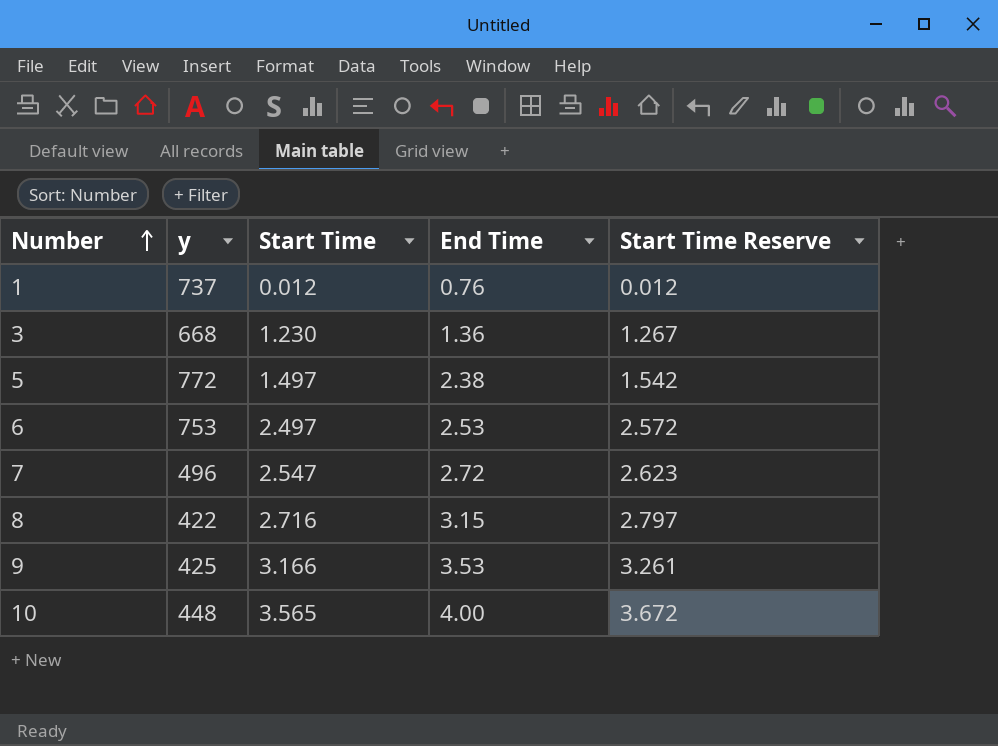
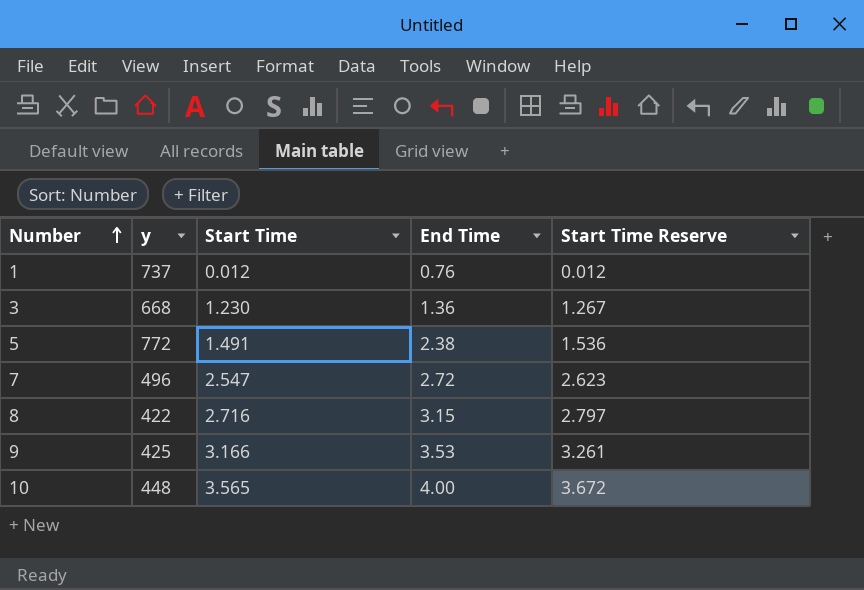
row 6: 753 | 2.497 | 2.53 | 2.572 -> none
5 | Start Time: 1.497 -> 1.491
5 | Start Time Reserve: 1.542 -> 1.536

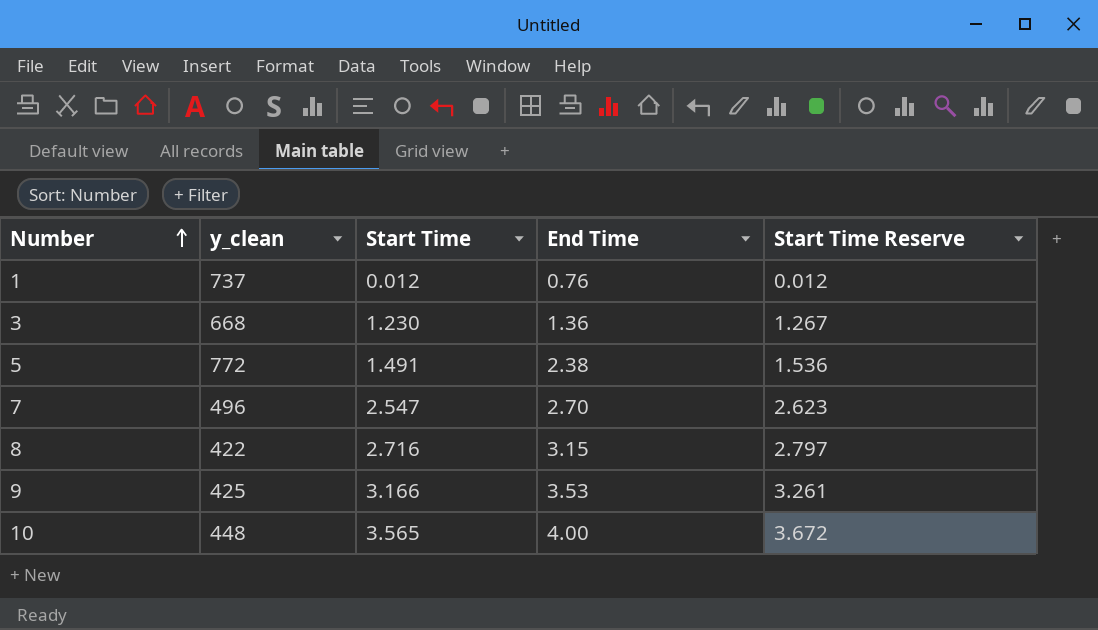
column name: y -> y_clean
7 | End Time: 2.72 -> 2.70

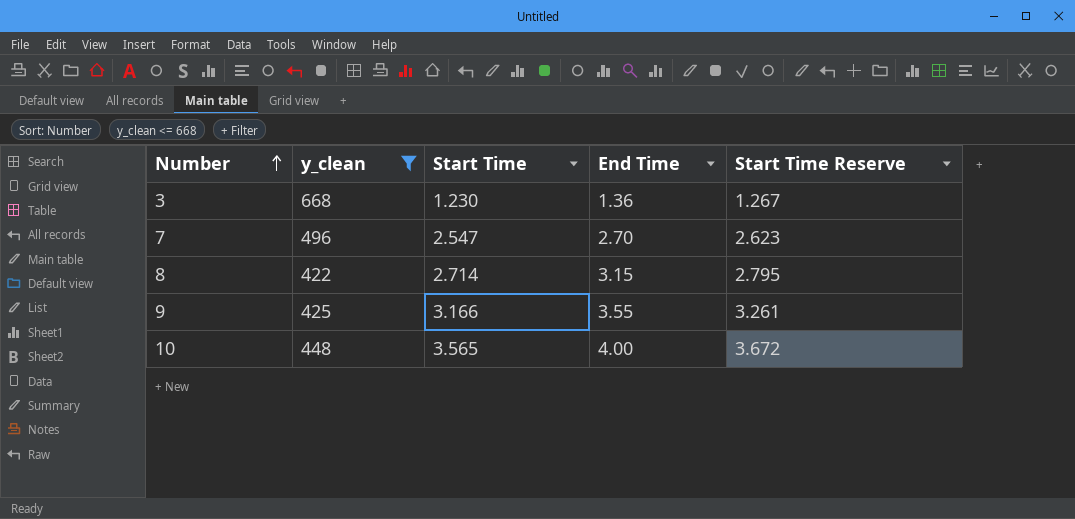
filter: none -> y_clean <= 668
8 | Start Time: 2.716 -> 2.714
8 | Start Time Reserve: 2.797 -> 2.795
9 | End Time: 3.53 -> 3.55

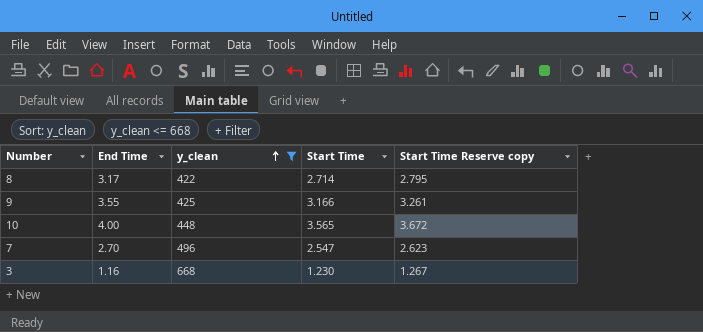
row order: Number ascending -> y_clean ascending
column End Time | position: 4 -> 2
column name: Start Time Reserve -> Start Time Reserve copy
8 | End Time: 3.15 -> 3.17
3 | End Time: 1.36 -> 1.16

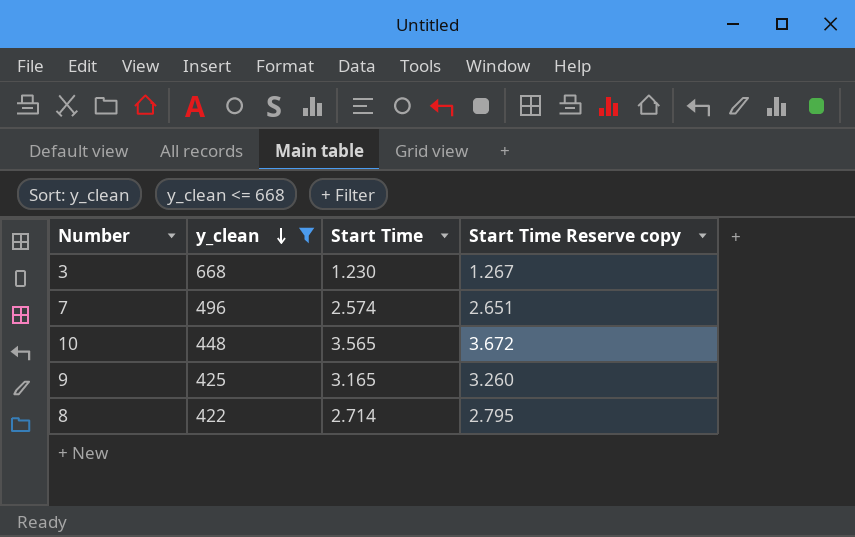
row order: y_clean ascending -> y_clean descending
column End Time | position: 2 -> none
7 | Start Time: 2.547 -> 2.574
7 | Start Time Reserve copy: 2.623 -> 2.651
9 | Start Time: 3.166 -> 3.165
9 | Start Time Reserve copy: 3.261 -> 3.260

